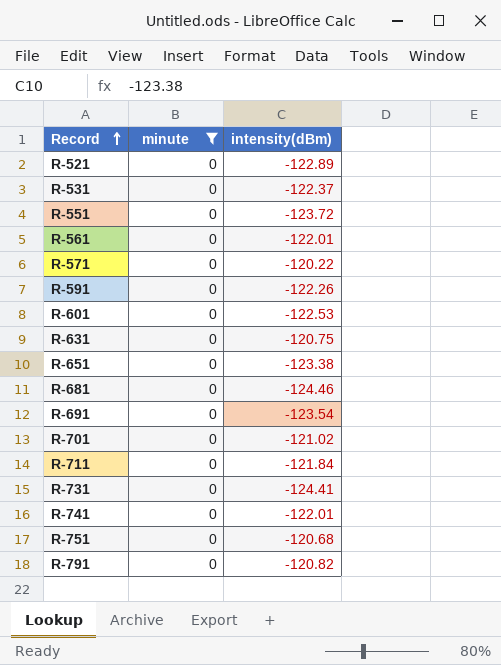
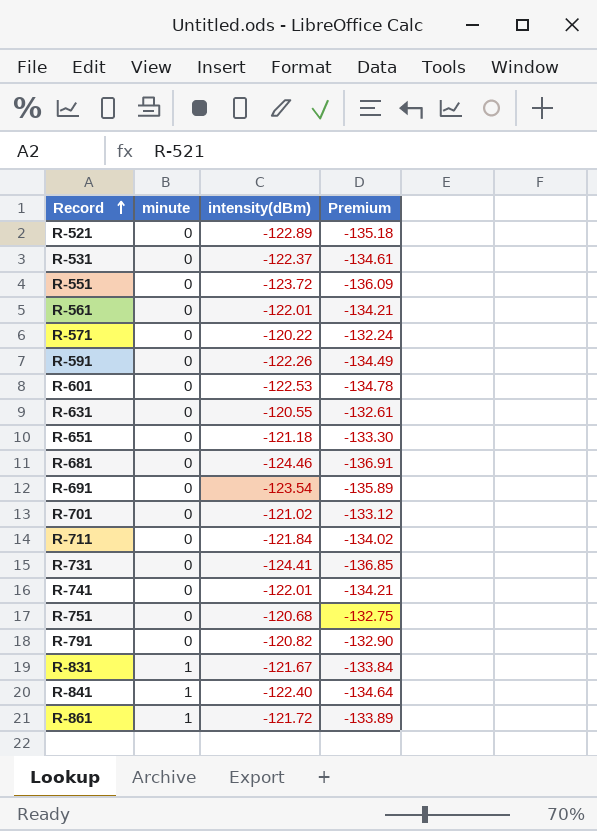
filter: minute = 0 -> none
column Premium | formula: none -> [intensity(dBm)] * 1.1
R-631 | intensity(dBm): -120.75 -> -120.55
R-651 | intensity(dBm): -123.38 -> -121.18

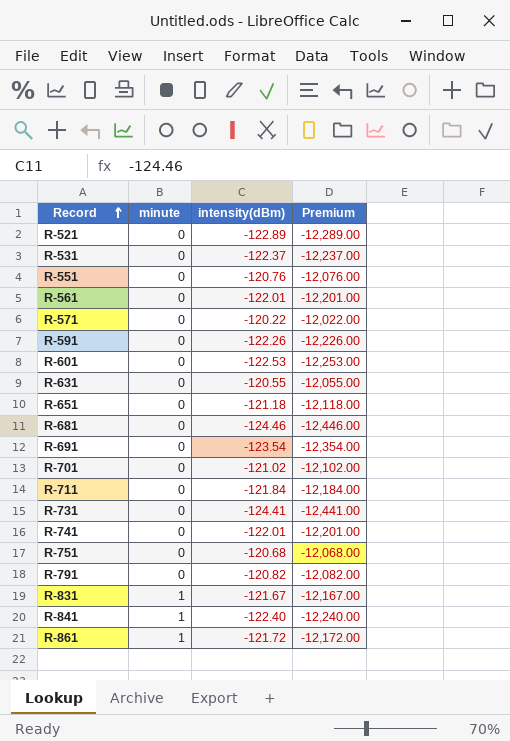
column Premium | formula: [intensity(dBm)] * 1.1 -> [intensity(dBm)] * 100
R-551 | intensity(dBm): -123.72 -> -120.76

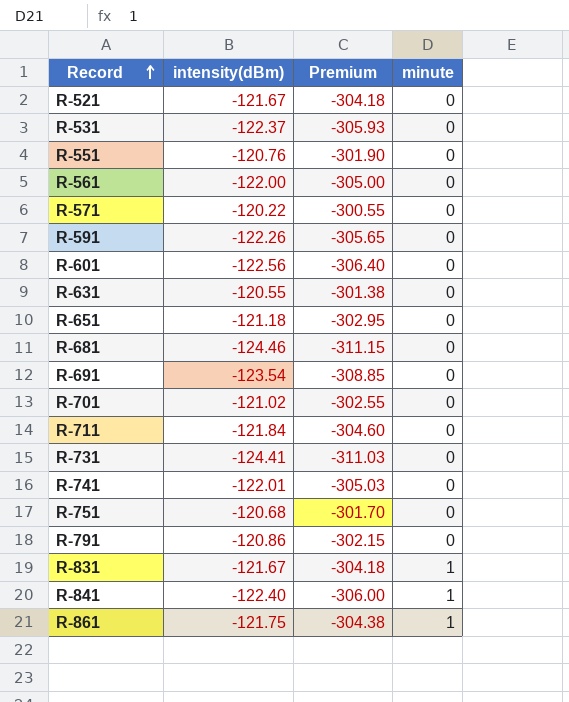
column Premium | formula: [intensity(dBm)] * 100 -> [intensity(dBm)] * 2.5
column minute | position: 2 -> 4
R-521 | intensity(dBm): -122.89 -> -121.67
R-561 | intensity(dBm): -122.01 -> -122.00
R-601 | intensity(dBm): -122.53 -> -122.56
R-791 | intensity(dBm): -120.82 -> -120.86
R-861 | intensity(dBm): -121.72 -> -121.75

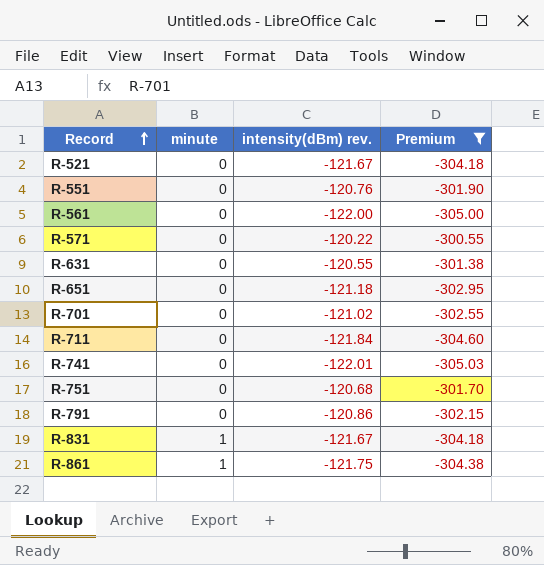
filter: none -> Premium >= -305.03
column minute | position: 4 -> 2
column name: intensity(dBm) -> intensity(dBm) rev.

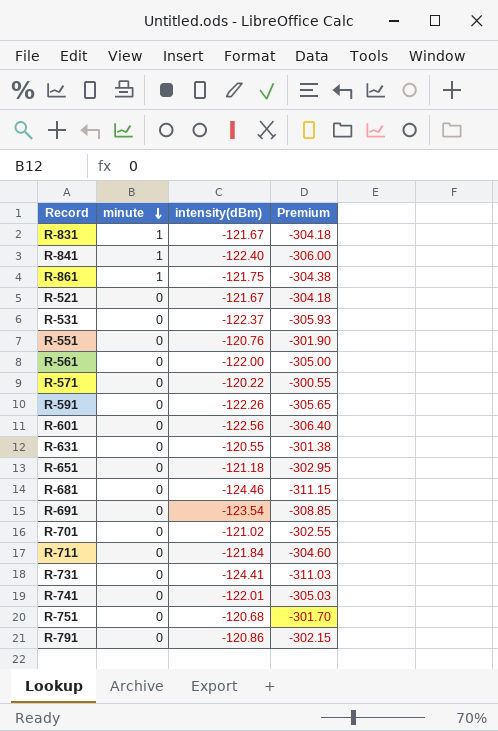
filter: Premium >= -305.03 -> none
row order: Record ascending -> minute descending
column name: intensity(dBm) rev. -> intensity(dBm)

